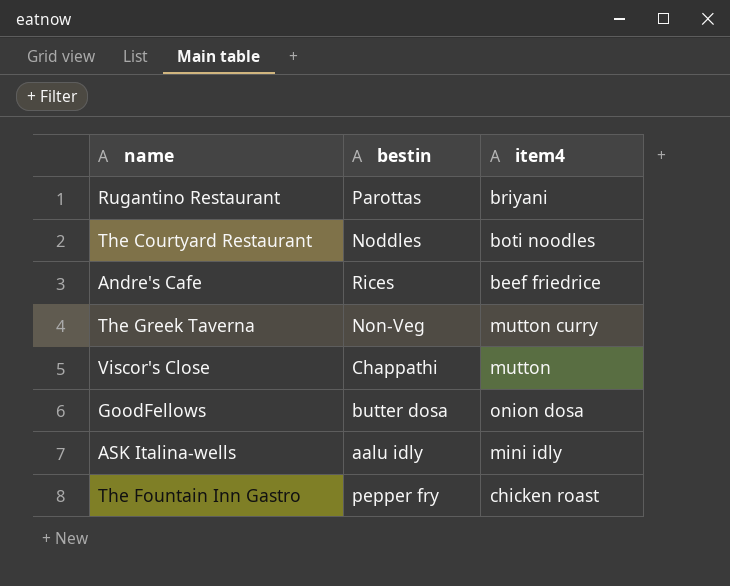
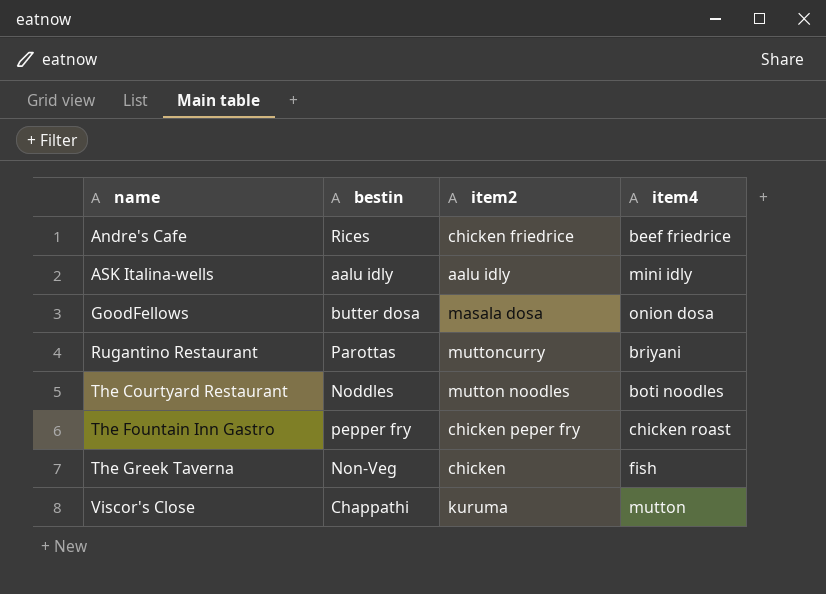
row order: none -> name ascending
column item2 | position: none -> 3
The Greek Taverna | item4: mutton curry -> fish

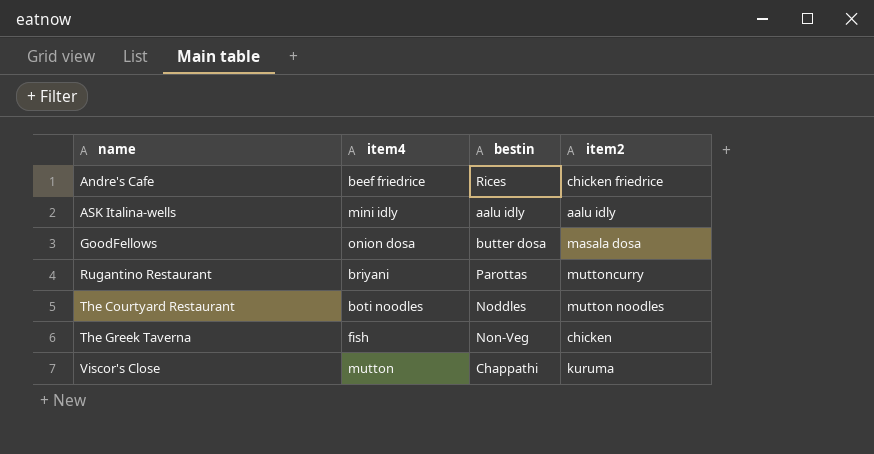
column item4 | position: 4 -> 2
row The Fountain Inn Gastro: pepper fry | chicken peper fry | chicken roast -> none

